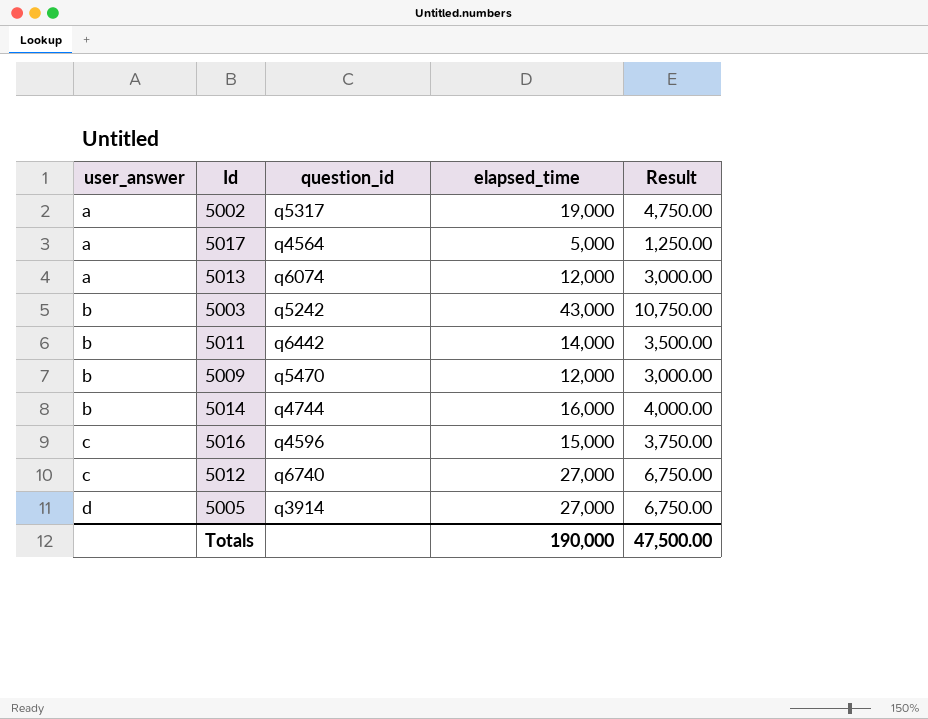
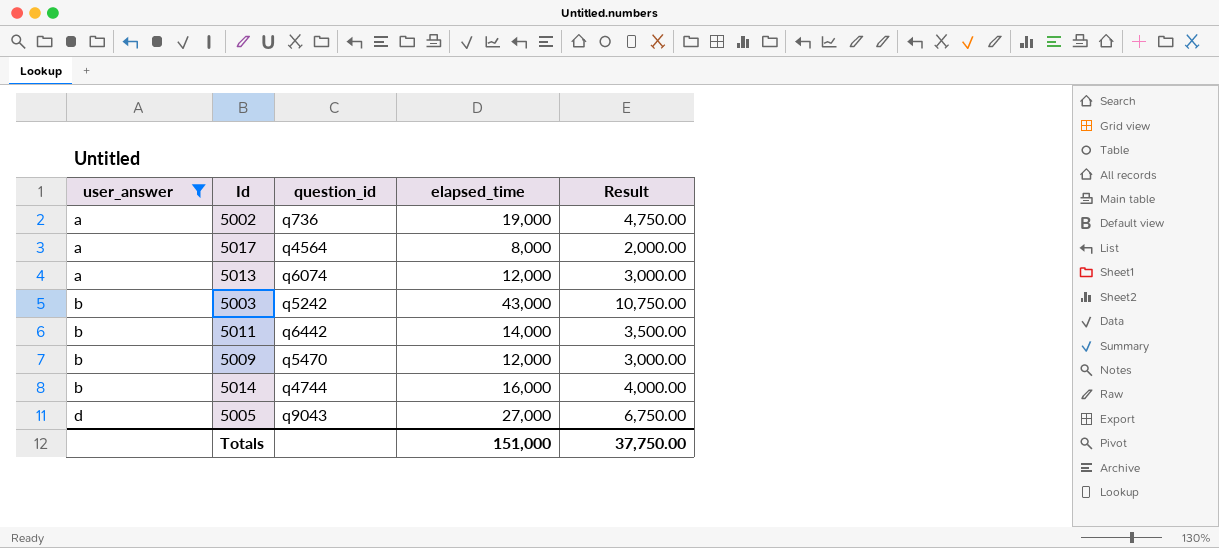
filter: none -> user_answer != c
5002 | question_id: q5317 -> q736
5017 | elapsed_time: 5,000 -> 8,000
5017 | Result: 1,250.00 -> 2,000.00
5005 | question_id: q3914 -> q9043
Totals | elapsed_time: 190,000 -> 151,000
Totals | Result: 47,500.00 -> 37,750.00

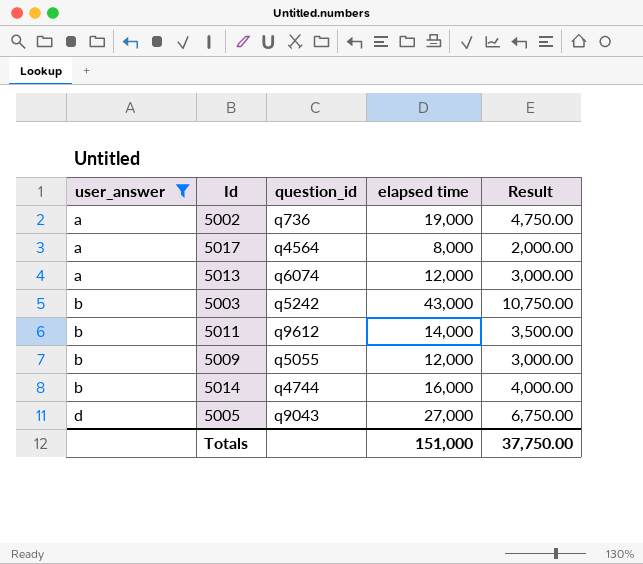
column name: elapsed_time -> elapsed time
5011 | question_id: q6442 -> q9612
5009 | question_id: q5470 -> q5055

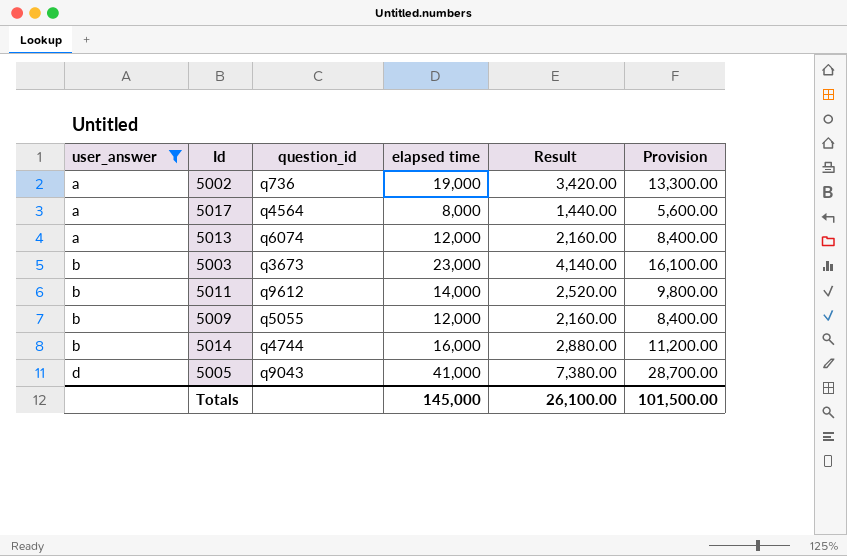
column Result | formula: [elapsed time] * 0.25 -> [elapsed time] * 0.18
column Provision | formula: none -> [elapsed time] * 0.7
5003 | question_id: q5242 -> q3673
5003 | elapsed time: 43,000 -> 23,000
5005 | elapsed time: 27,000 -> 41,000
Totals | elapsed time: 151,000 -> 145,000
Totals | Result: 37,750.00 -> 26,100.00

